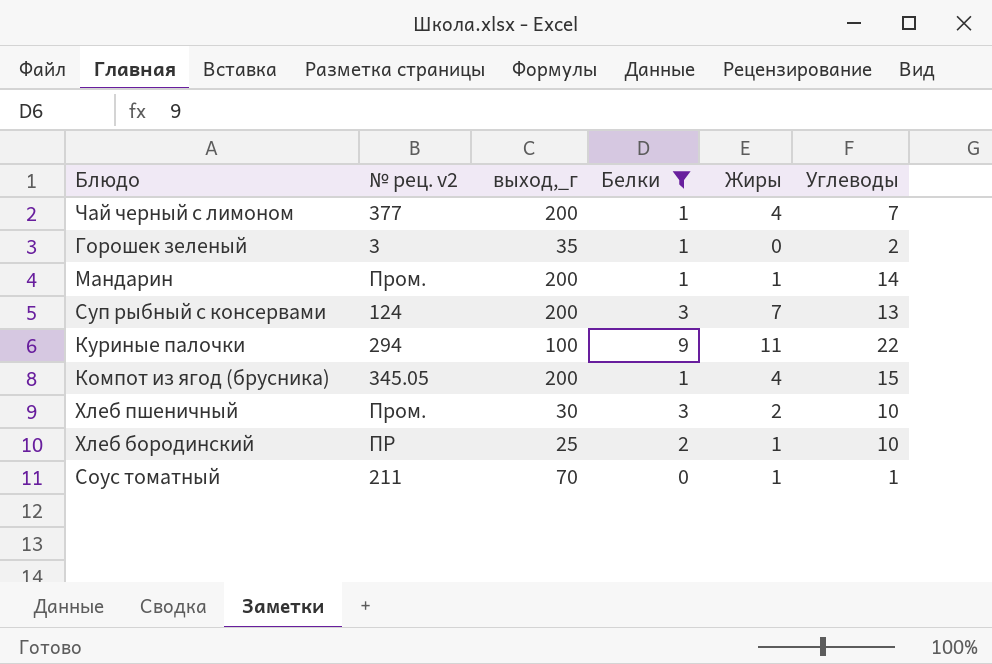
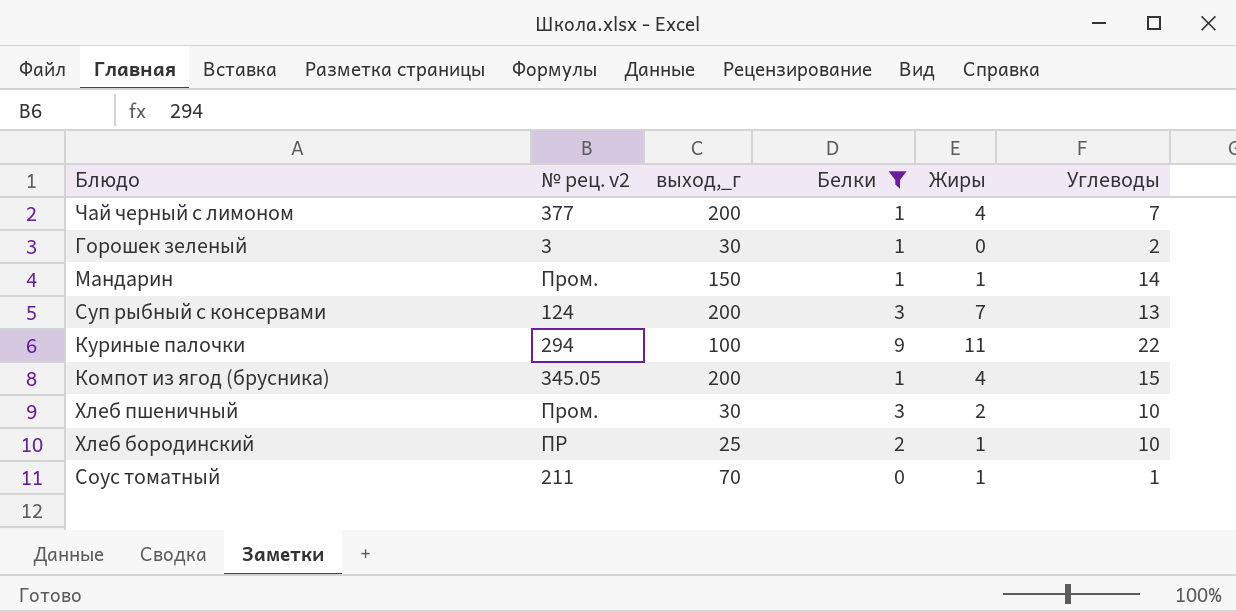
Горошек зеленый | выход,_г: 35 -> 30
Мандарин | выход,_г: 200 -> 150

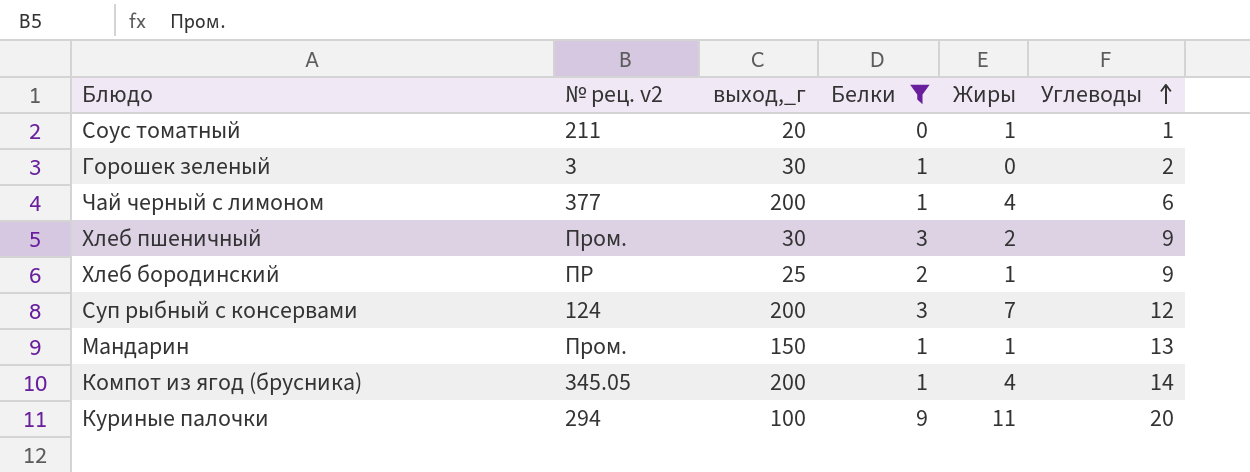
row order: none -> Углеводы ascending
Соус томатный | выход,_г: 70 -> 20
Чай черный с лимоном | Углеводы: 7 -> 6
Хлеб пшеничный | Углеводы: 10 -> 9
Хлеб бородинский | Углеводы: 10 -> 9
Суп рыбный с консервами | Углеводы: 13 -> 12
Мандарин | Углеводы: 14 -> 13
Компот из ягод (брусника) | Углеводы: 15 -> 14
Куриные палочки | Углеводы: 22 -> 20

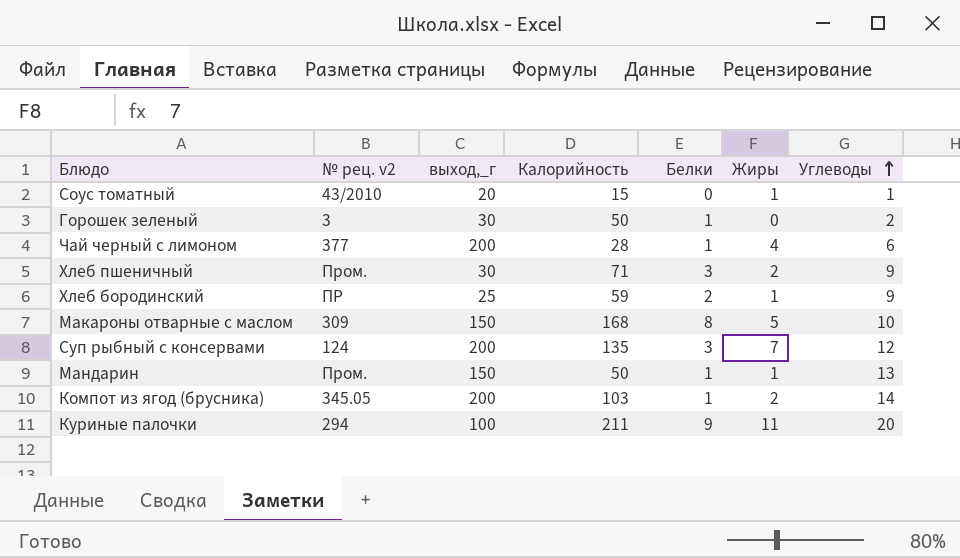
filter: Белки != 8 -> none
column Калорийность | position: none -> 4
Соус томатный | № рец. v2: 211 -> 43/2010
Компот из ягод (брусника) | Жиры: 4 -> 2

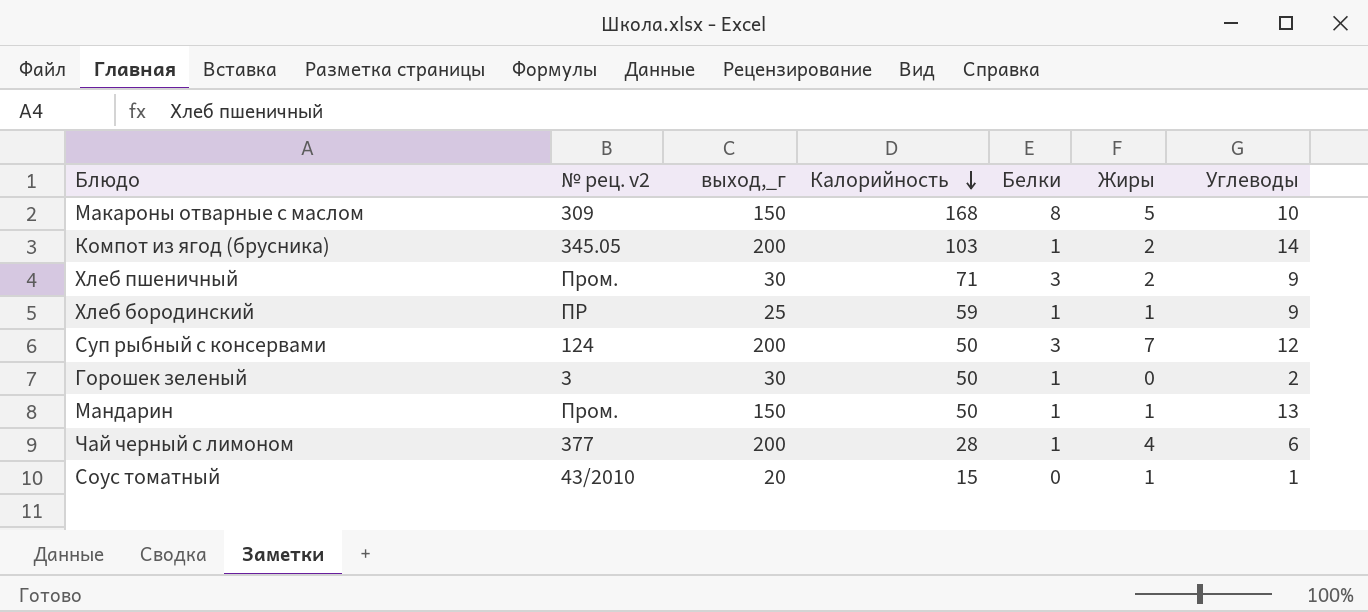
row order: Углеводы ascending -> Калорийность descending
row Куриные палочки: 294 | 100 | 211 | 9 | 11 | 20 -> none
Хлеб бородинский | Белки: 2 -> 1
Суп рыбный с консервами | Калорийность: 135 -> 50

